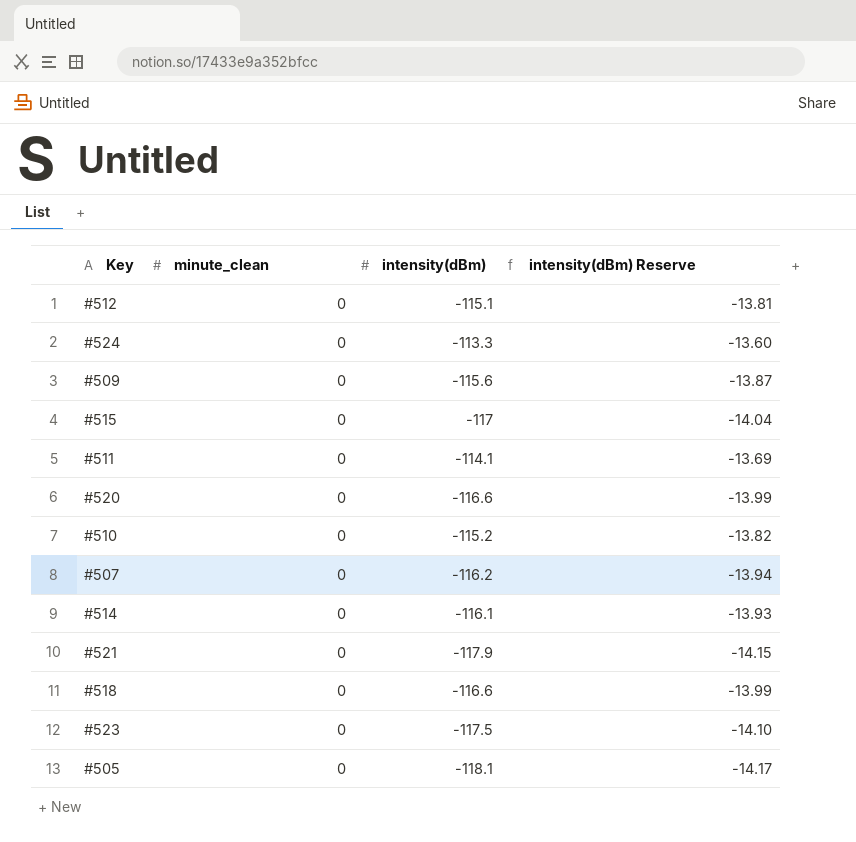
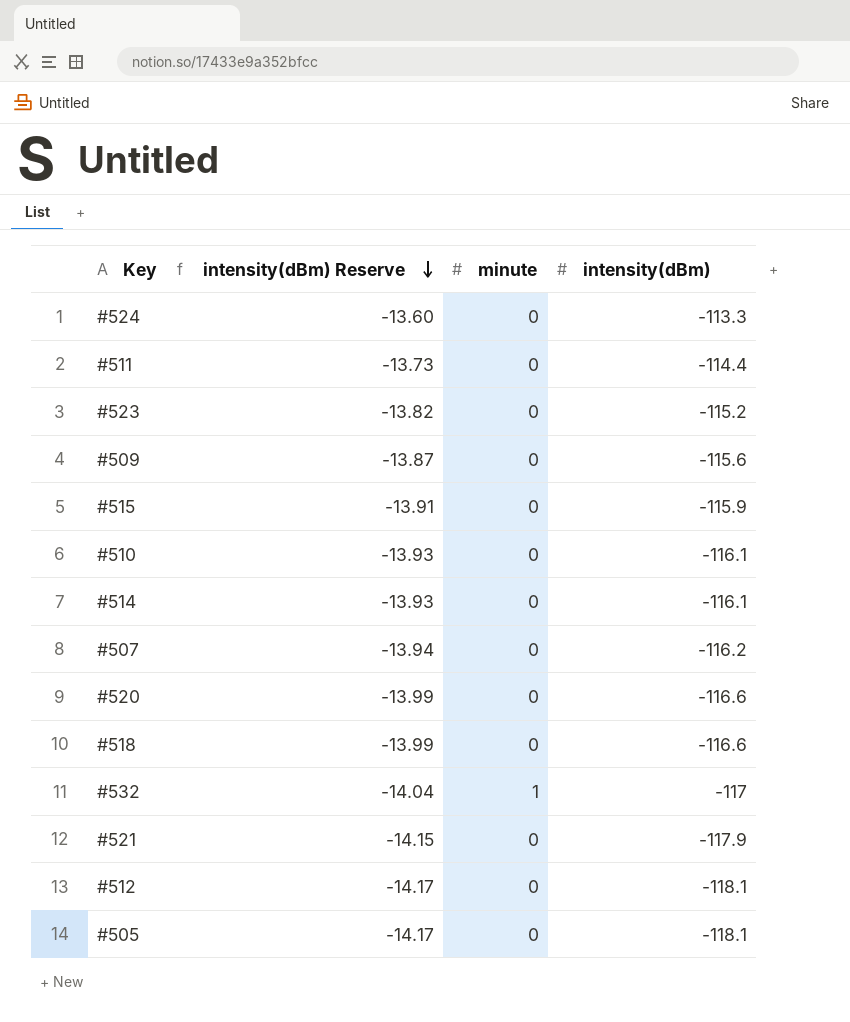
row order: none -> intensity(dBm) Reserve descending
column intensity(dBm) Reserve | position: 4 -> 2
column name: minute_clean -> minute
#511 | intensity(dBm) Reserve: -13.69 -> -13.73
#511 | intensity(dBm): -114.1 -> -114.4
#523 | intensity(dBm) Reserve: -14.10 -> -13.82
#523 | intensity(dBm): -117.5 -> -115.2
#515 | intensity(dBm) Reserve: -14.04 -> -13.91
#515 | intensity(dBm): -117 -> -115.9
#510 | intensity(dBm) Reserve: -13.82 -> -13.93
#510 | intensity(dBm): -115.2 -> -116.1
row #532: none -> -14.04 | 1 | -117
#512 | intensity(dBm) Reserve: -13.81 -> -14.17
#512 | intensity(dBm): -115.1 -> -118.1

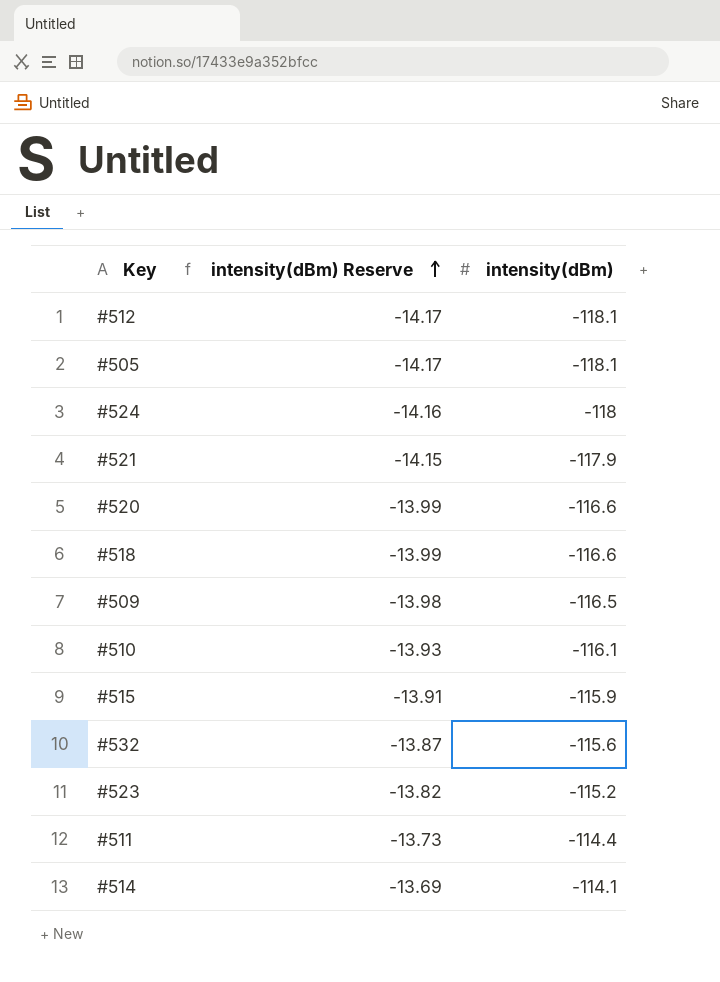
row order: intensity(dBm) Reserve descending -> intensity(dBm) Reserve ascending
column minute | position: 3 -> none
row #507: -13.94 | 0 | -116.2 -> none
#524 | intensity(dBm) Reserve: -13.60 -> -14.16
#524 | intensity(dBm): -113.3 -> -118
#509 | intensity(dBm) Reserve: -13.87 -> -13.98
#509 | intensity(dBm): -115.6 -> -116.5
#532 | intensity(dBm) Reserve: -14.04 -> -13.87
#532 | intensity(dBm): -117 -> -115.6
#514 | intensity(dBm) Reserve: -13.93 -> -13.69
#514 | intensity(dBm): -116.1 -> -114.1

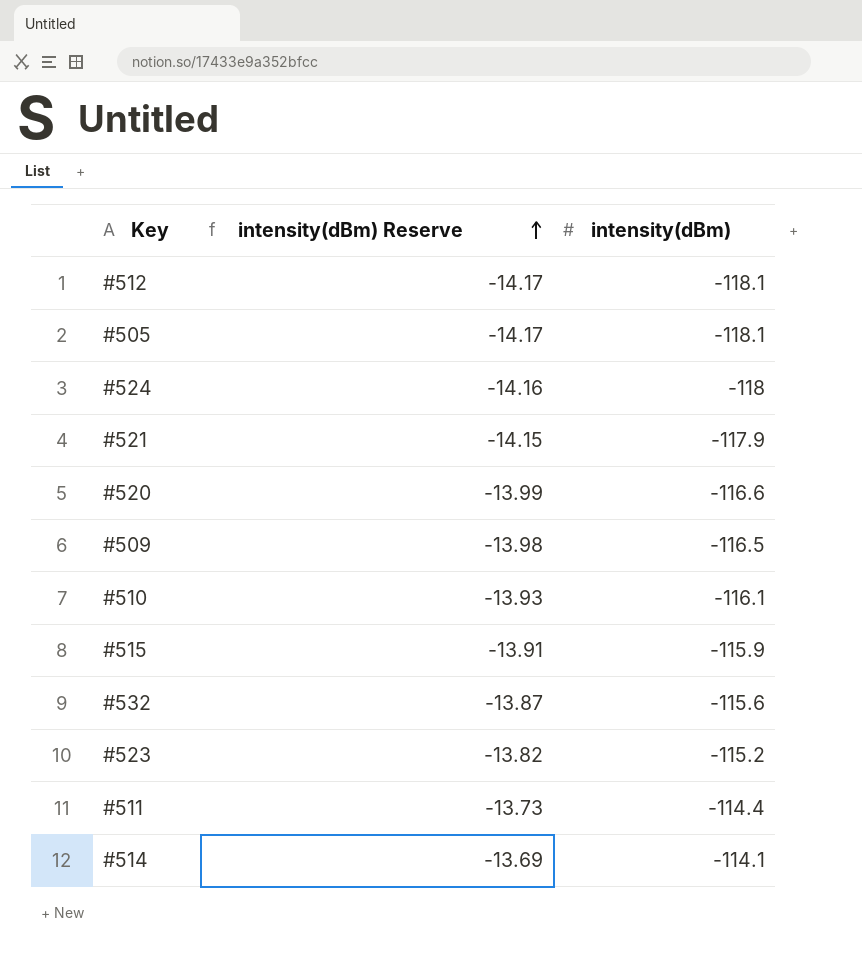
row #518: -13.99 | -116.6 -> none

